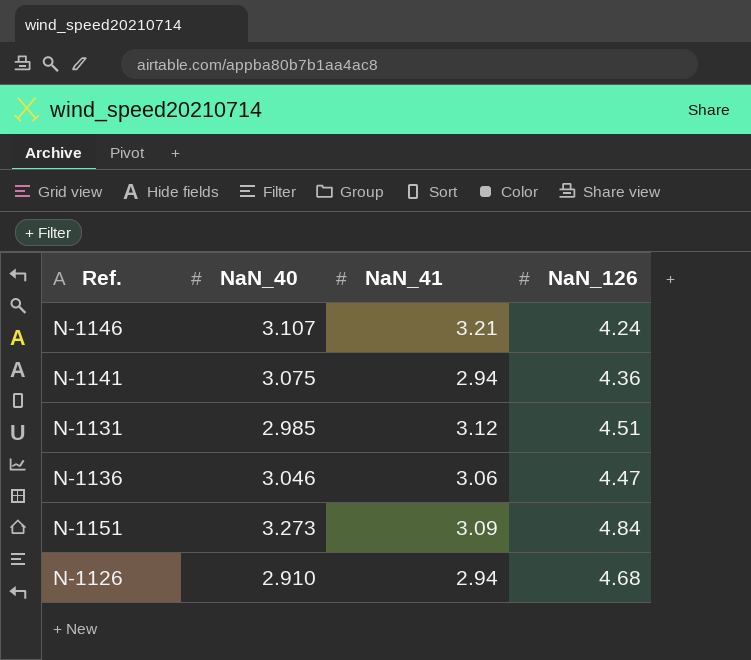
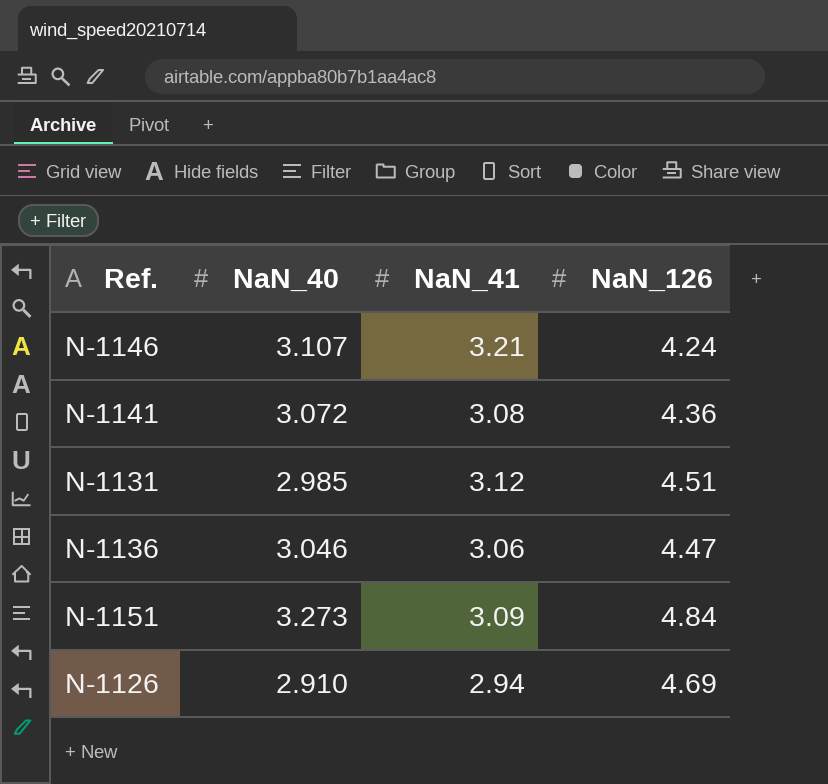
N-1141 | NaN_40: 3.075 -> 3.072
N-1141 | NaN_41: 2.94 -> 3.08
N-1126 | NaN_126: 4.68 -> 4.69

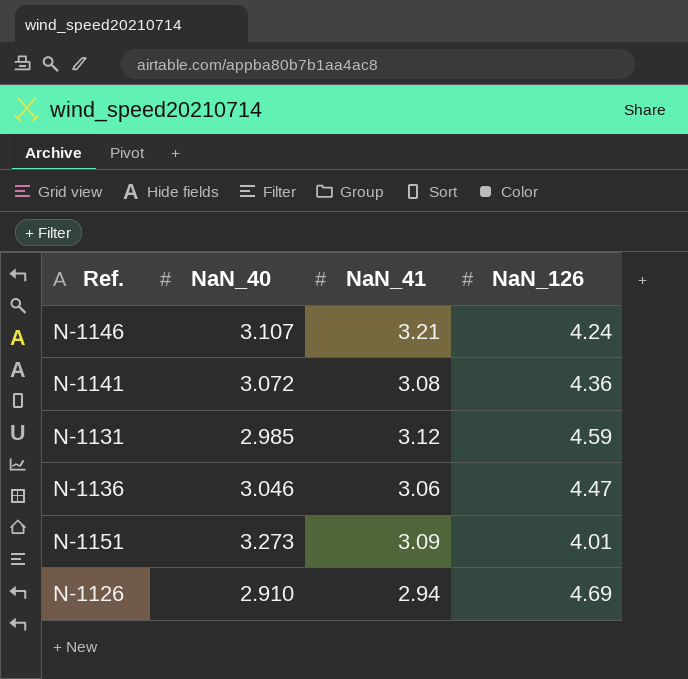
N-1131 | NaN_126: 4.51 -> 4.59
N-1151 | NaN_126: 4.84 -> 4.01

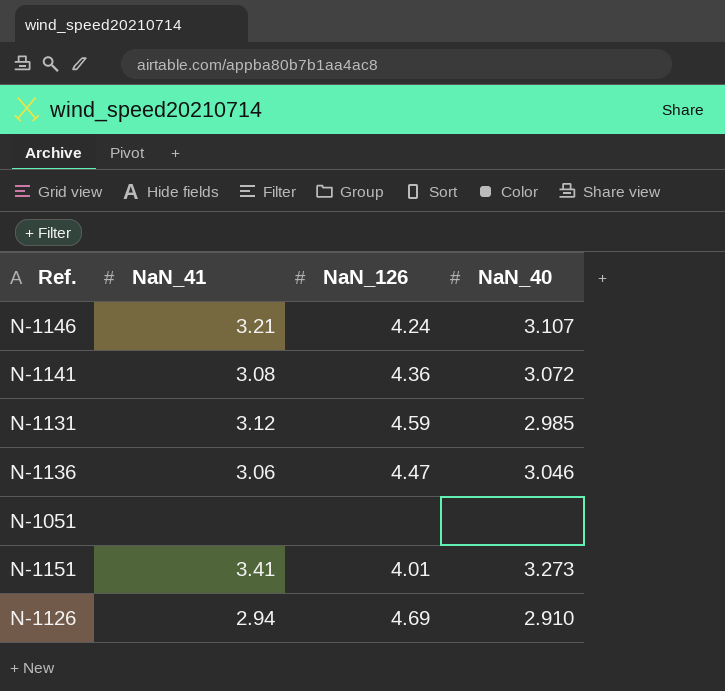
column NaN_40 | position: 2 -> 4
row N-1051: none -> none | none | none
N-1151 | NaN_41: 3.09 -> 3.41

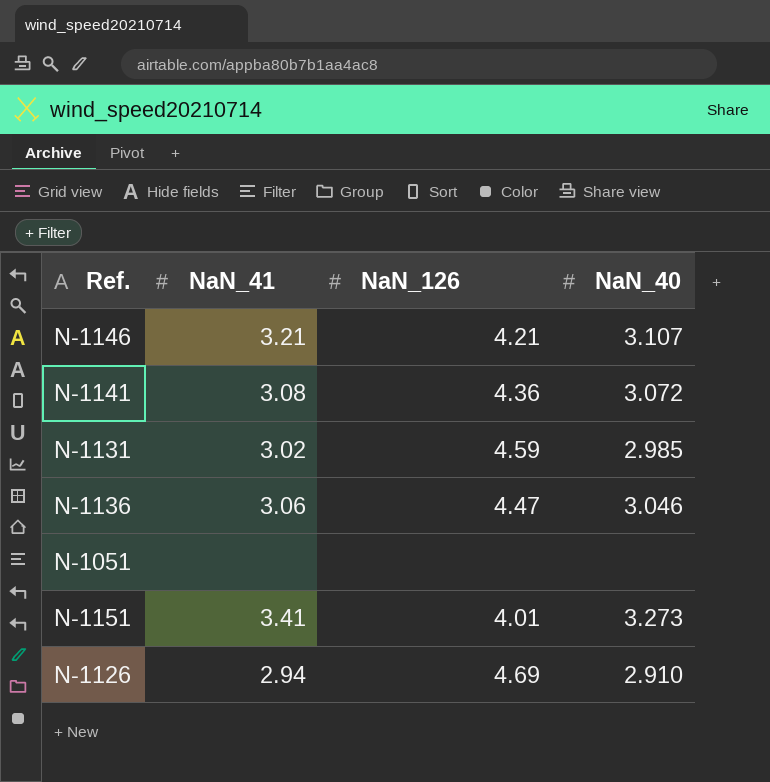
N-1146 | NaN_126: 4.24 -> 4.21
N-1131 | NaN_41: 3.12 -> 3.02

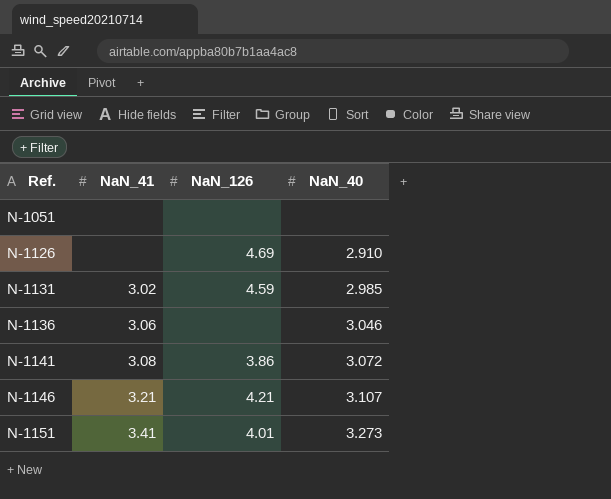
row order: none -> Ref. ascending
N-1126 | NaN_41: 2.94 -> none
N-1136 | NaN_126: 4.47 -> none
N-1141 | NaN_126: 4.36 -> 3.86

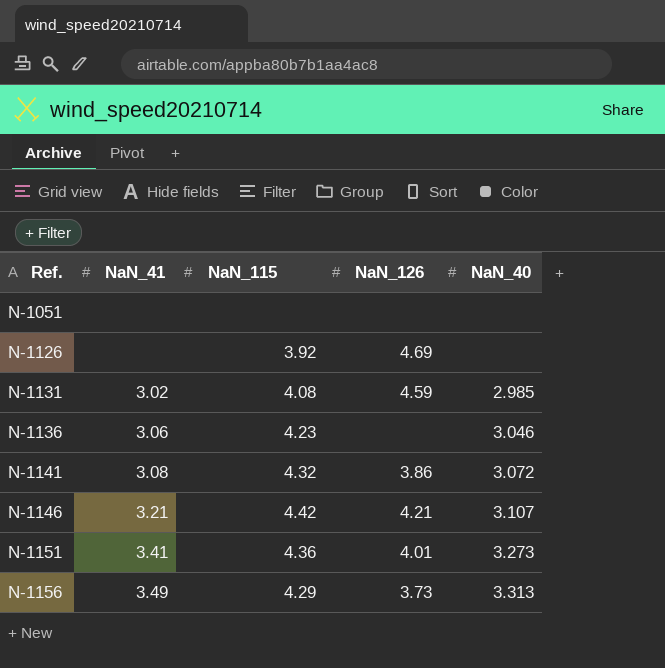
column NaN_115 | position: none -> 3
N-1126 | NaN_40: 2.910 -> none
row N-1156: none -> 3.49 | 4.29 | 3.73 | 3.313

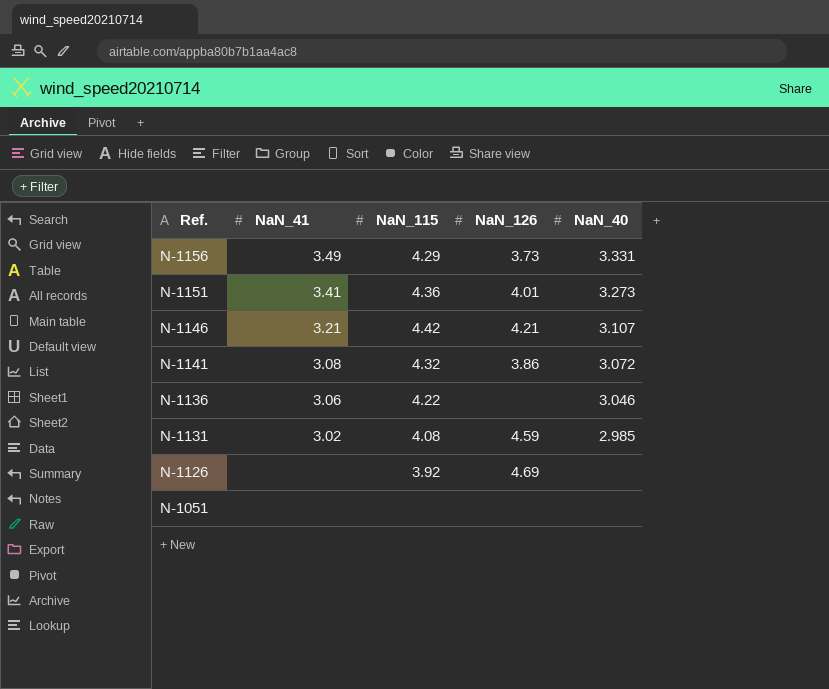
row order: Ref. ascending -> Ref. descending
N-1156 | NaN_40: 3.313 -> 3.331
N-1136 | NaN_115: 4.23 -> 4.22

